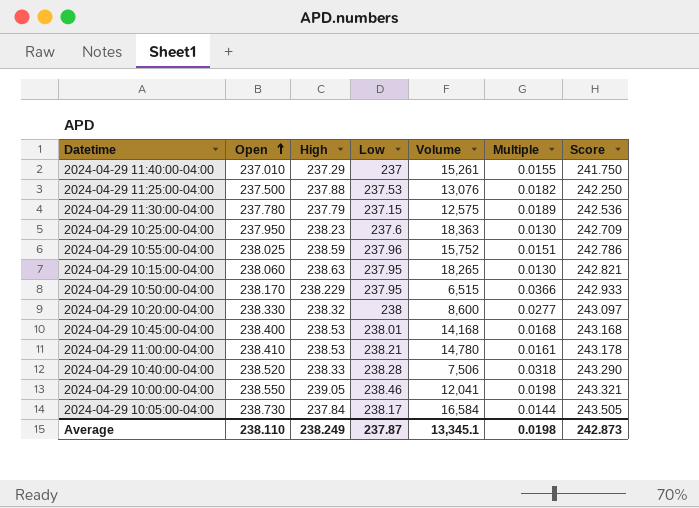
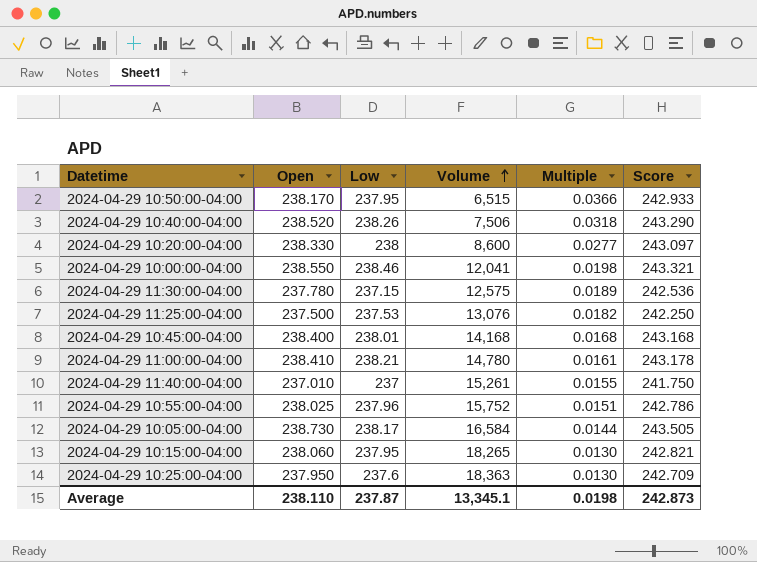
row order: Open ascending -> Volume ascending
column High | position: 3 -> none
2024-04-29 10:40:00-04:00 | Low: 238.28 -> 238.26

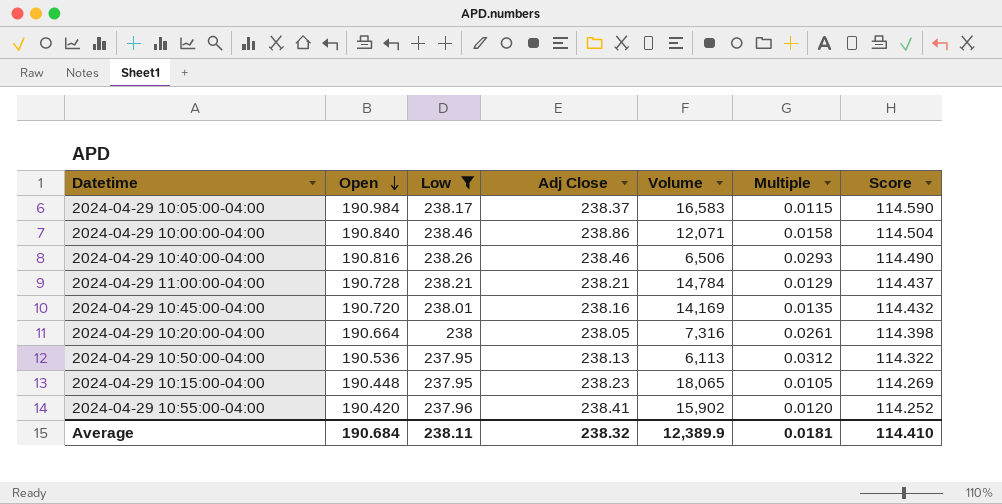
filter: none -> Low >= 237.95
row order: Volume ascending -> Open descending
column Adj Close | position: none -> 4
column Score | formula: [Open] * 1.02 -> [Open] * 0.6
2024-04-29 10:05:00-04:00 | Open: 238.730 -> 190.984
2024-04-29 10:05:00-04:00 | Volume: 16,584 -> 16,583
2024-04-29 10:05:00-04:00 | Multiple: 0.0144 -> 0.0115
2024-04-29 10:00:00-04:00 | Open: 238.550 -> 190.840
2024-04-29 10:00:00-04:00 | Volume: 12,041 -> 12,071
2024-04-29 10:00:00-04:00 | Multiple: 0.0198 -> 0.0158
2024-04-29 10:40:00-04:00 | Open: 238.520 -> 190.816
2024-04-29 10:40:00-04:00 | Volume: 7,506 -> 6,506
2024-04-29 10:40:00-04:00 | Multiple: 0.0318 -> 0.0293
2024-04-29 11:00:00-04:00 | Open: 238.410 -> 190.728
2024-04-29 11:00:00-04:00 | Volume: 14,780 -> 14,784
2024-04-29 11:00:00-04:00 | Multiple: 0.0161 -> 0.0129
2024-04-29 10:45:00-04:00 | Open: 238.400 -> 190.720
2024-04-29 10:45:00-04:00 | Volume: 14,168 -> 14,169
2024-04-29 10:45:00-04:00 | Multiple: 0.0168 -> 0.0135
2024-04-29 10:20:00-04:00 | Open: 238.330 -> 190.664
2024-04-29 10:20:00-04:00 | Volume: 8,600 -> 7,316
2024-04-29 10:20:00-04:00 | Multiple: 0.0277 -> 0.0261
2024-04-29 10:50:00-04:00 | Open: 238.170 -> 190.536
2024-04-29 10:50:00-04:00 | Volume: 6,515 -> 6,113
2024-04-29 10:50:00-04:00 | Multiple: 0.0366 -> 0.0312
2024-04-29 10:15:00-04:00 | Open: 238.060 -> 190.448
2024-04-29 10:15:00-04:00 | Volume: 18,265 -> 18,065
2024-04-29 10:15:00-04:00 | Multiple: 0.0130 -> 0.0105
2024-04-29 10:55:00-04:00 | Open: 238.025 -> 190.420
2024-04-29 10:55:00-04:00 | Volume: 15,752 -> 15,902
2024-04-29 10:55:00-04:00 | Multiple: 0.0151 -> 0.0120
Average | Open: 238.110 -> 190.684
Average | Low: 237.87 -> 238.11
Average | Volume: 13,345.1 -> 12,389.9
Average | Multiple: 0.0198 -> 0.0181
Average | Score: 242.873 -> 114.410

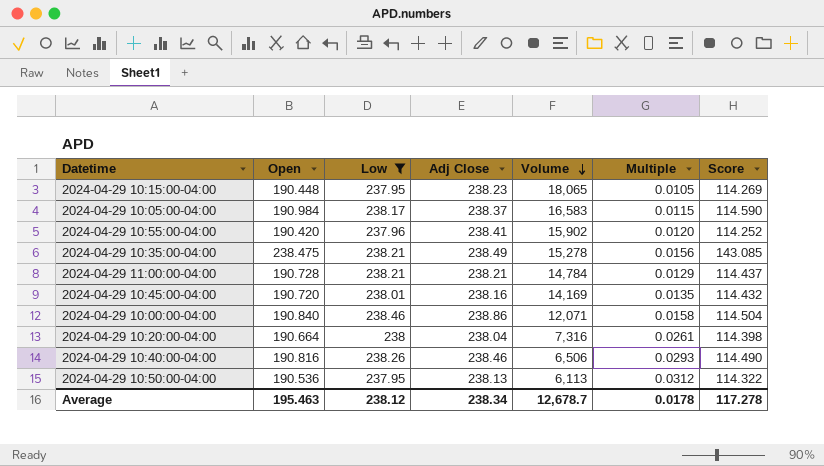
row order: Open descending -> Volume descending
row 2024-04-29 10:35:00-04:00: none -> 238.475 | 238.21 | 238.49 | 15,278 | 0.0156 | 143.085
2024-04-29 10:20:00-04:00 | Adj Close: 238.05 -> 238.04
Average | Open: 190.684 -> 195.463
Average | Low: 238.11 -> 238.12
Average | Adj Close: 238.32 -> 238.34
Average | Volume: 12,389.9 -> 12,678.7
Average | Multiple: 0.0181 -> 0.0178
Average | Score: 114.410 -> 117.278

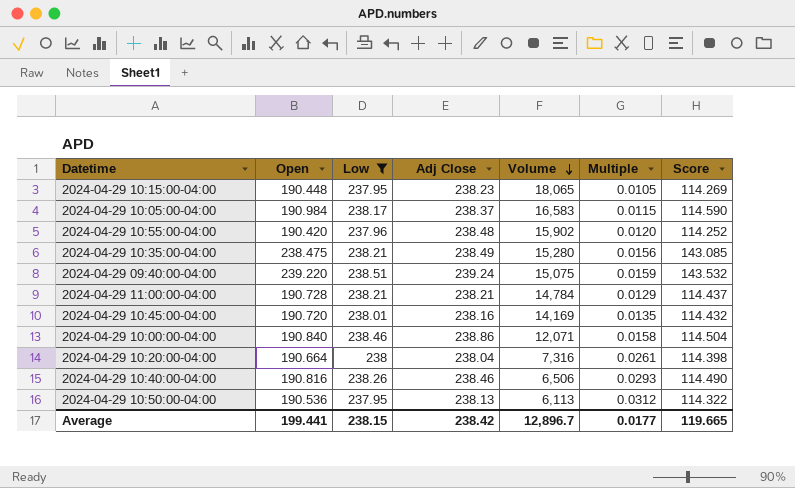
2024-04-29 10:55:00-04:00 | Adj Close: 238.41 -> 238.48
2024-04-29 10:35:00-04:00 | Volume: 15,278 -> 15,280
row 2024-04-29 09:40:00-04:00: none -> 239.220 | 238.51 | 239.24 | 15,075 | 0.0159 | 143.532
Average | Open: 195.463 -> 199.441
Average | Low: 238.12 -> 238.15
Average | Adj Close: 238.34 -> 238.42
Average | Volume: 12,678.7 -> 12,896.7
Average | Multiple: 0.0178 -> 0.0177
Average | Score: 117.278 -> 119.665

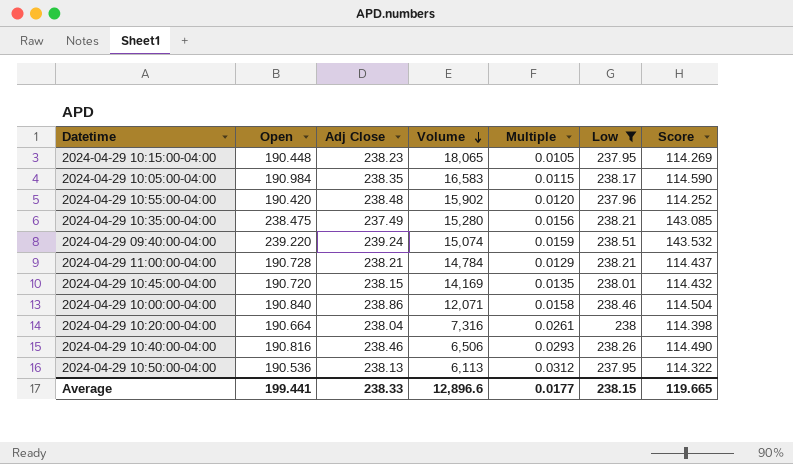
column Low | position: 3 -> 6
2024-04-29 10:05:00-04:00 | Adj Close: 238.37 -> 238.35
2024-04-29 10:35:00-04:00 | Adj Close: 238.49 -> 237.49
2024-04-29 09:40:00-04:00 | Volume: 15,075 -> 15,074
2024-04-29 10:45:00-04:00 | Adj Close: 238.16 -> 238.15
Average | Adj Close: 238.42 -> 238.33
Average | Volume: 12,896.7 -> 12,896.6

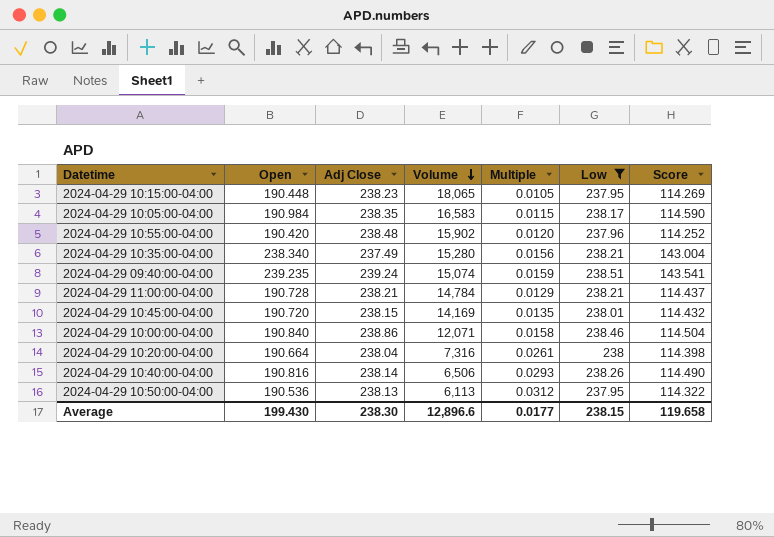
2024-04-29 10:35:00-04:00 | Open: 238.475 -> 238.340
2024-04-29 10:35:00-04:00 | Score: 143.085 -> 143.004
2024-04-29 09:40:00-04:00 | Open: 239.220 -> 239.235
2024-04-29 09:40:00-04:00 | Score: 143.532 -> 143.541
2024-04-29 10:40:00-04:00 | Adj Close: 238.46 -> 238.14
Average | Open: 199.441 -> 199.430
Average | Adj Close: 238.33 -> 238.30
Average | Score: 119.665 -> 119.658

